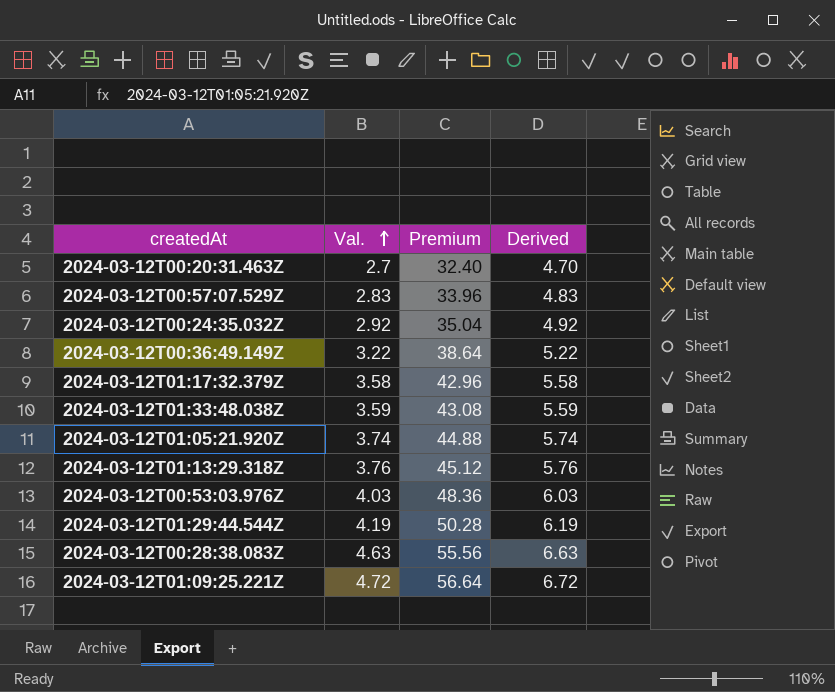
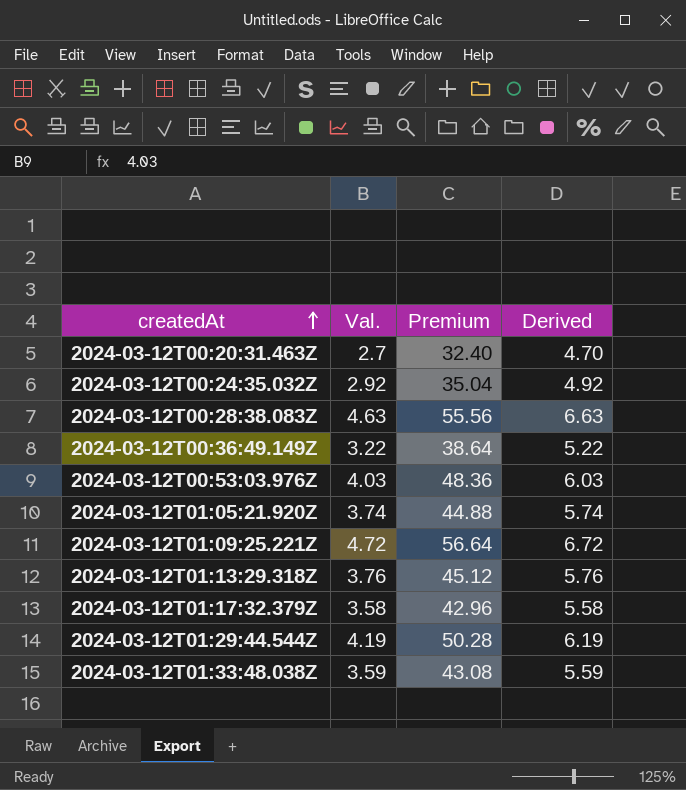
row order: Val. ascending -> createdAt ascending
row 2024-03-12T00:57:07.529Z: 2.83 | 33.96 | 4.83 -> none

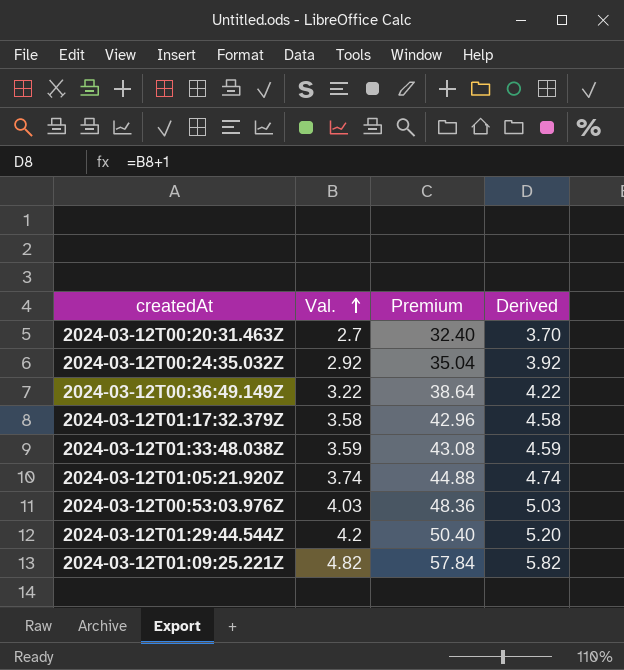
row order: createdAt ascending -> Val. ascending
column Derived | formula: [Val.] + 2 -> [Val.] + 1
row 2024-03-12T00:28:38.083Z: 4.63 | 55.56 | 6.63 -> none
row 2024-03-12T01:13:29.318Z: 3.76 | 45.12 | 5.76 -> none
2024-03-12T01:29:44.544Z | Val.: 4.19 -> 4.2
2024-03-12T01:29:44.544Z | Premium: 50.28 -> 50.40
2024-03-12T01:09:25.221Z | Val.: 4.72 -> 4.82
2024-03-12T01:09:25.221Z | Premium: 56.64 -> 57.84

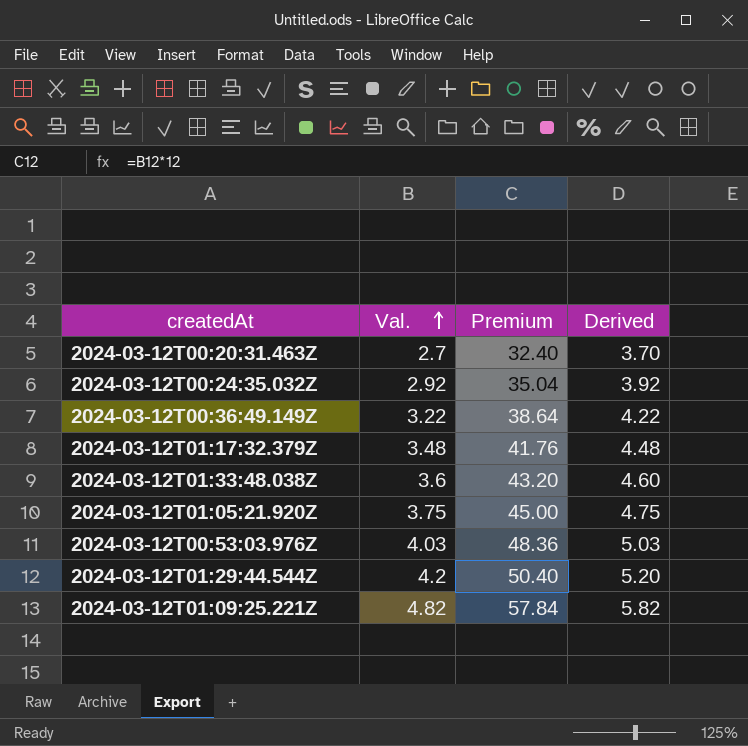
2024-03-12T01:17:32.379Z | Val.: 3.58 -> 3.48
2024-03-12T01:17:32.379Z | Premium: 42.96 -> 41.76
2024-03-12T01:17:32.379Z | Derived: 4.58 -> 4.48
2024-03-12T01:33:48.038Z | Val.: 3.59 -> 3.6
2024-03-12T01:33:48.038Z | Premium: 43.08 -> 43.20
2024-03-12T01:33:48.038Z | Derived: 4.59 -> 4.60
2024-03-12T01:05:21.920Z | Val.: 3.74 -> 3.75
2024-03-12T01:05:21.920Z | Premium: 44.88 -> 45.00
2024-03-12T01:05:21.920Z | Derived: 4.74 -> 4.75

